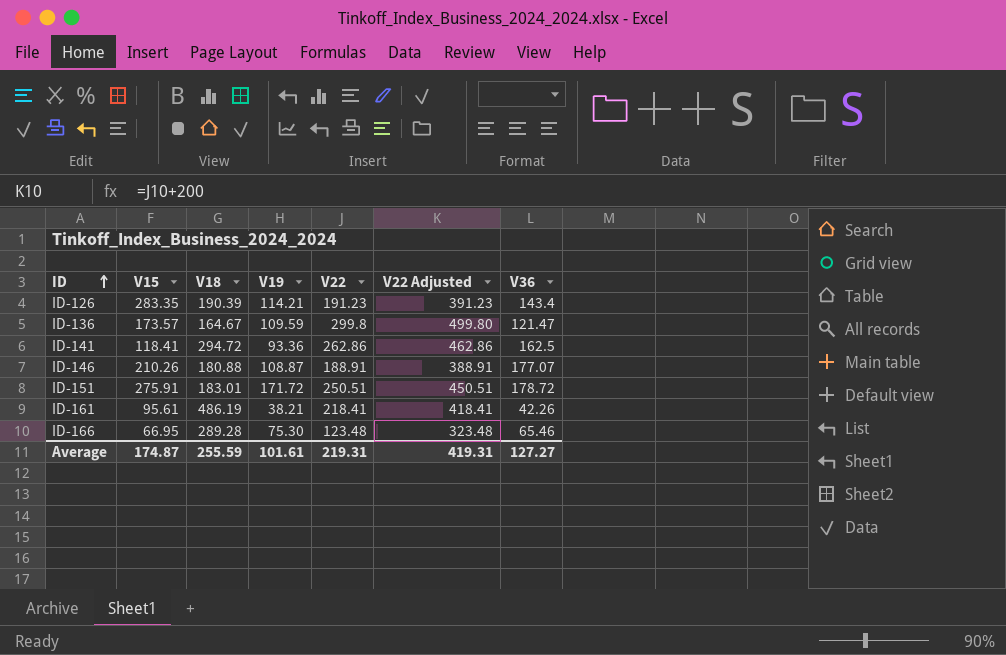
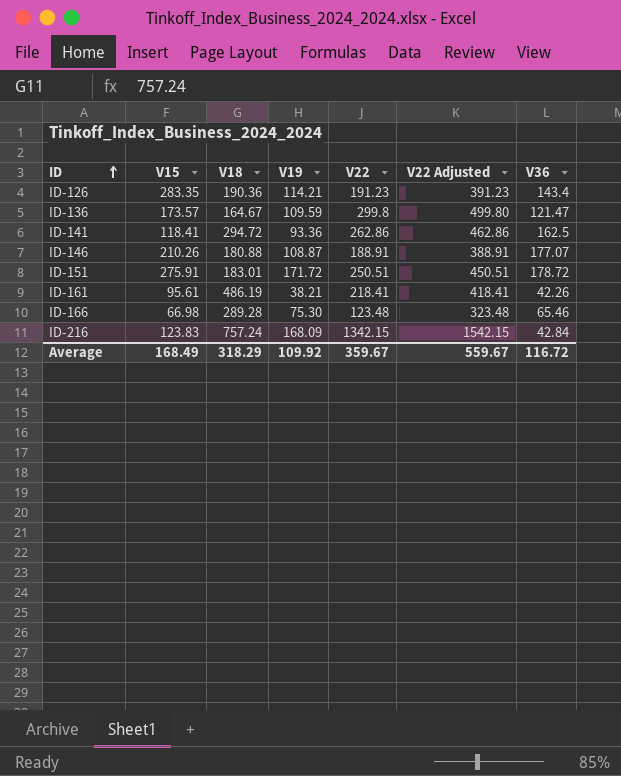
ID-126 | V18: 190.39 -> 190.36
ID-166 | V15: 66.95 -> 66.98
row ID-216: none -> 123.83 | 757.24 | 168.09 | 1342.15 | 1542.15 | 42.84
Average | V15: 174.87 -> 168.49
Average | V18: 255.59 -> 318.29
Average | V19: 101.61 -> 109.92
Average | V22: 219.31 -> 359.67
Average | V22 Adjusted: 419.31 -> 559.67
Average | V36: 127.27 -> 116.72

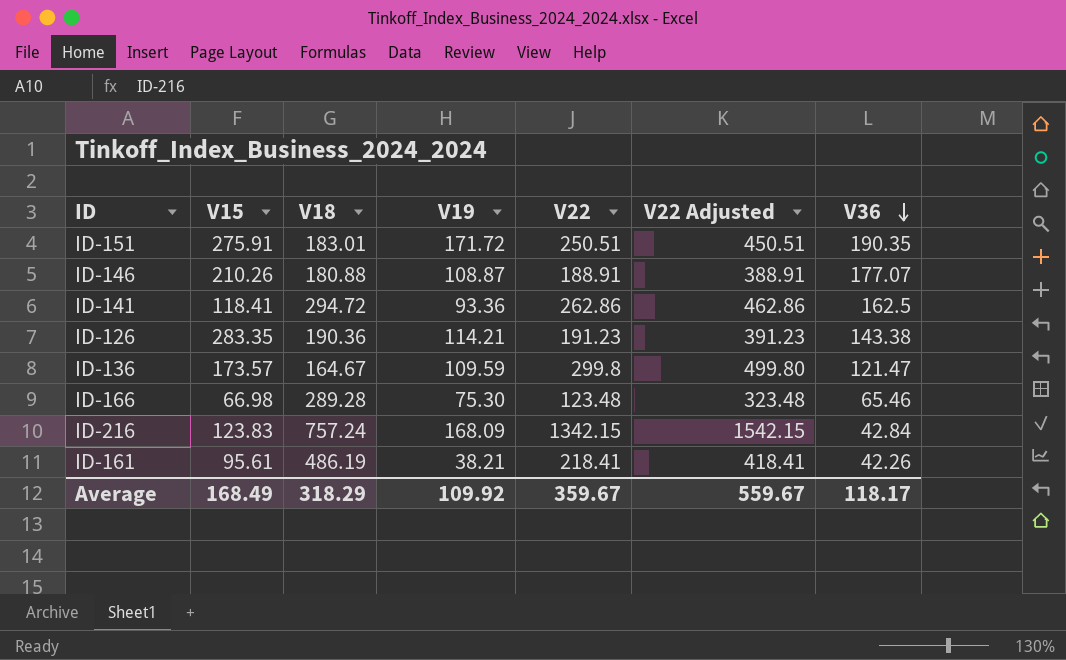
row order: ID ascending -> V36 descending
ID-151 | V36: 178.72 -> 190.35
ID-126 | V36: 143.4 -> 143.38
Average | V36: 116.72 -> 118.17

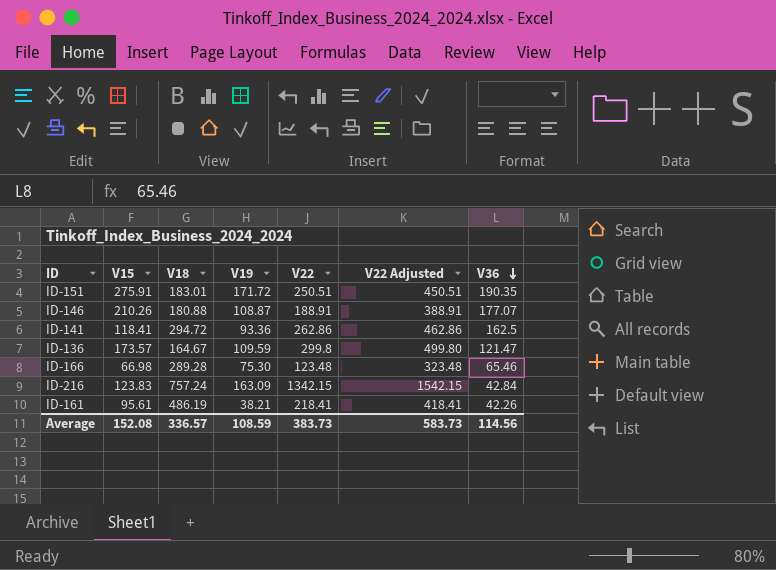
row ID-126: 283.35 | 190.36 | 114.21 | 191.23 | 391.23 | 143.38 -> none
ID-216 | V19: 168.09 -> 163.09
Average | V15: 168.49 -> 152.08
Average | V18: 318.29 -> 336.57
Average | V19: 109.92 -> 108.59
Average | V22: 359.67 -> 383.73
Average | V22 Adjusted: 559.67 -> 583.73
Average | V36: 118.17 -> 114.56

